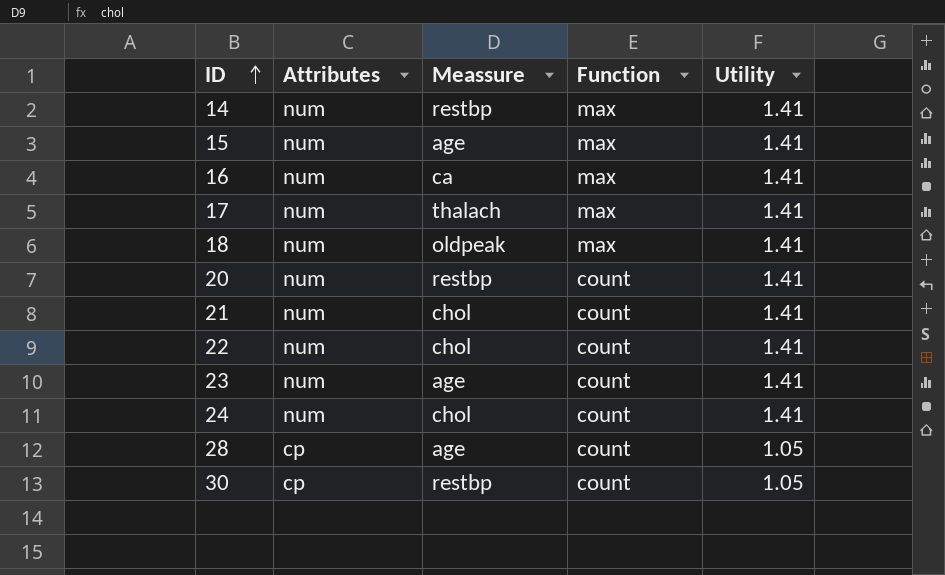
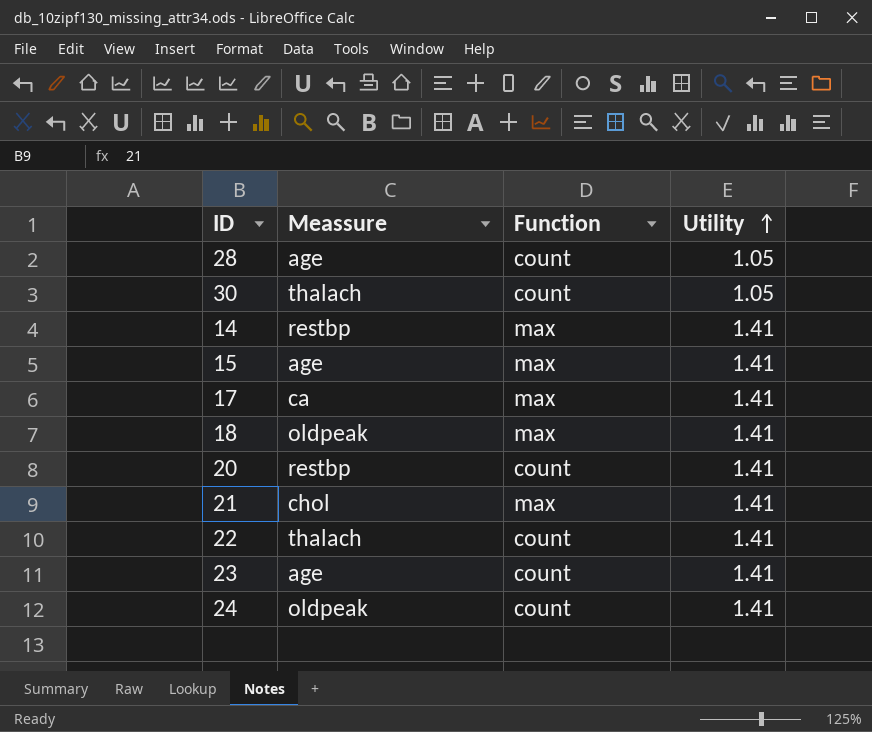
row order: ID ascending -> Utility ascending
column Attributes | position: 2 -> none
row 16: num | ca | max | 1.41 -> none
30 | Meassure: restbp -> thalach
17 | Meassure: thalach -> ca
21 | Function: count -> max
22 | Meassure: chol -> thalach
24 | Meassure: chol -> oldpeak

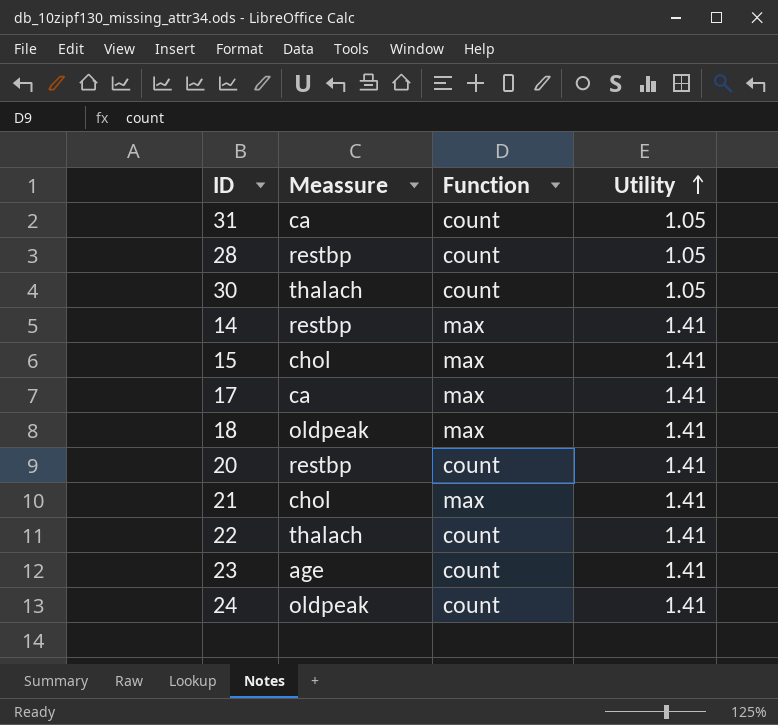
row 31: none -> ca | count | 1.05
28 | Meassure: age -> restbp
15 | Meassure: age -> chol

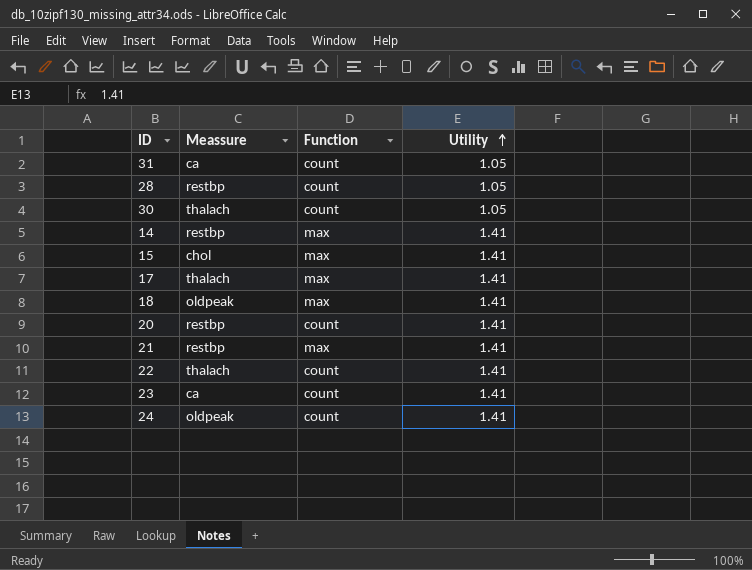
17 | Meassure: ca -> thalach
21 | Meassure: chol -> restbp
23 | Meassure: age -> ca

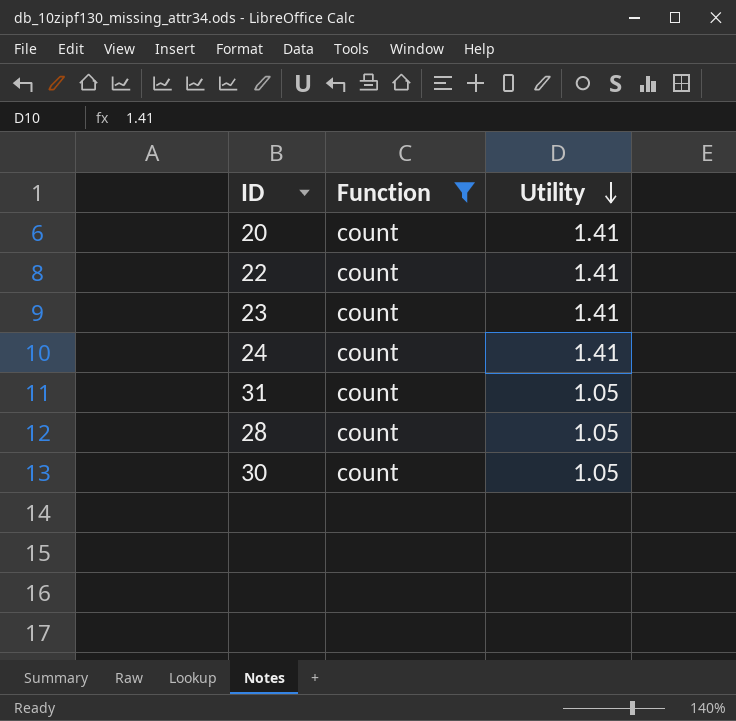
filter: none -> Function = count
row order: Utility ascending -> Utility descending
column Meassure | position: 2 -> none

